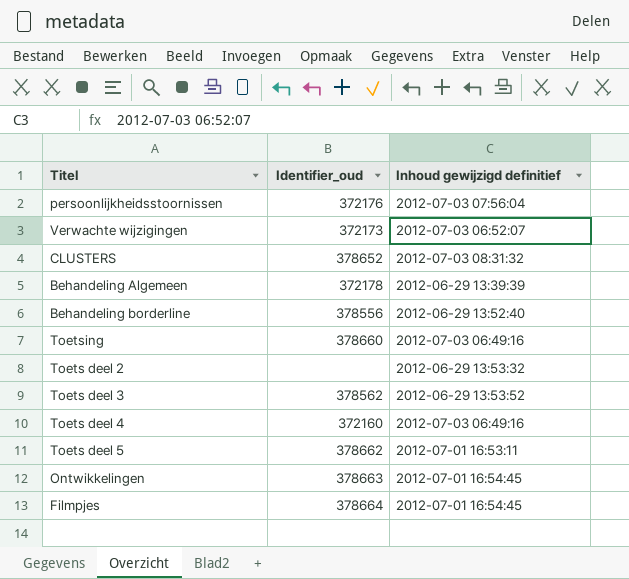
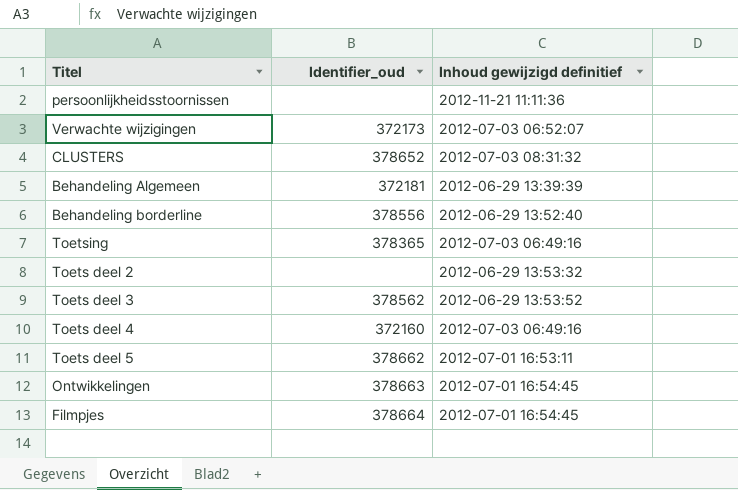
persoonlijkheidsstoornissen | Identifier_oud: 372176 -> none
persoonlijkheidsstoornissen | Inhoud gewijzigd definitief: 2012-07-03 07:56:04 -> 2012-11-21 11:11:36
Behandeling Algemeen | Identifier_oud: 372178 -> 372181
Toetsing | Identifier_oud: 378660 -> 378365

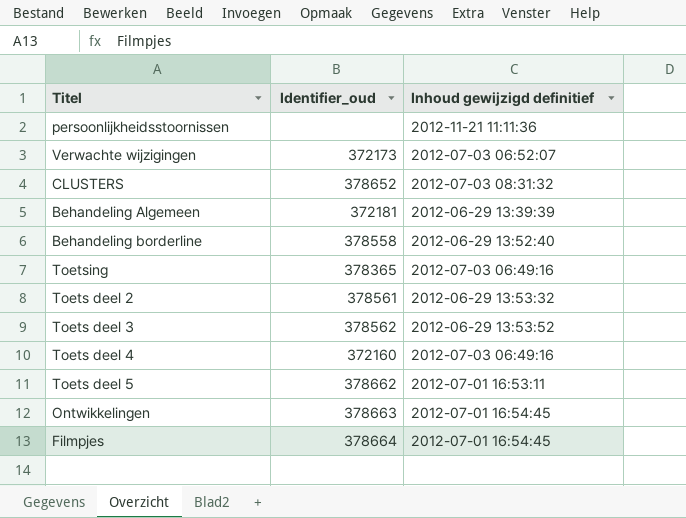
Behandeling borderline | Identifier_oud: 378556 -> 378558
Toets deel 2 | Identifier_oud: none -> 378561

